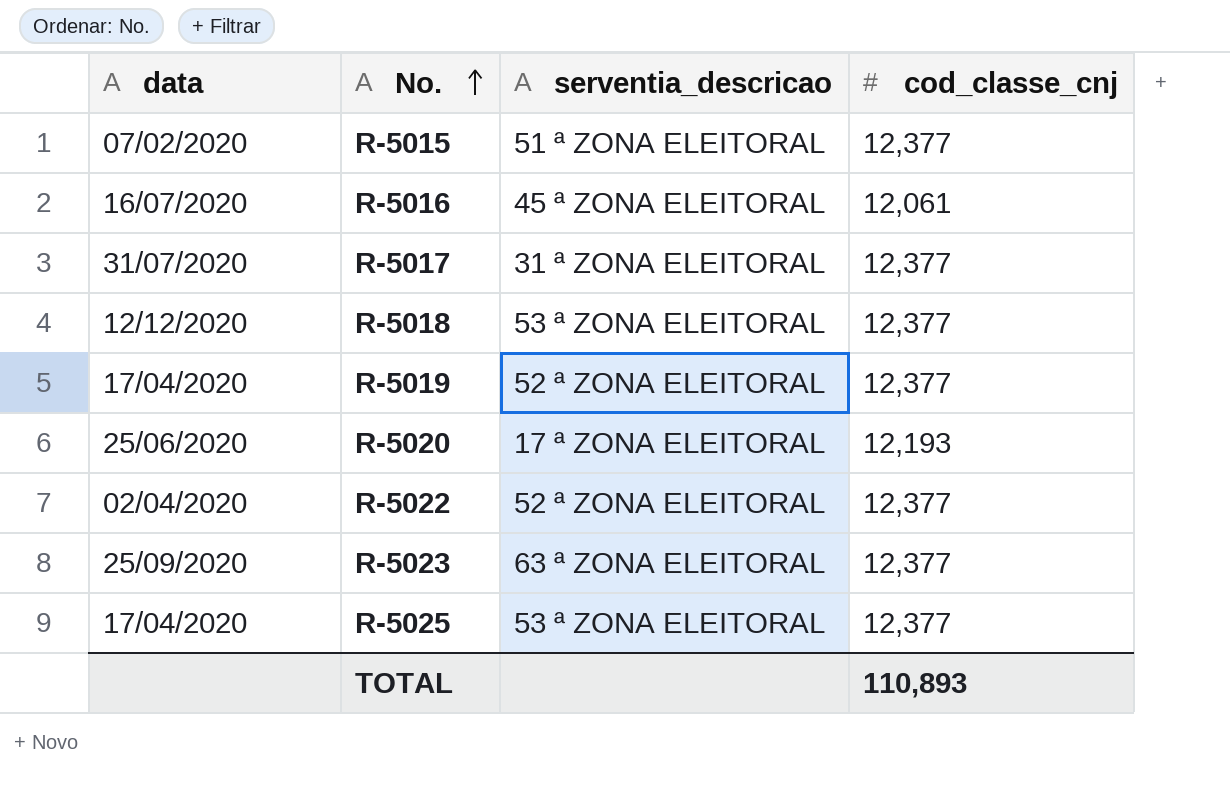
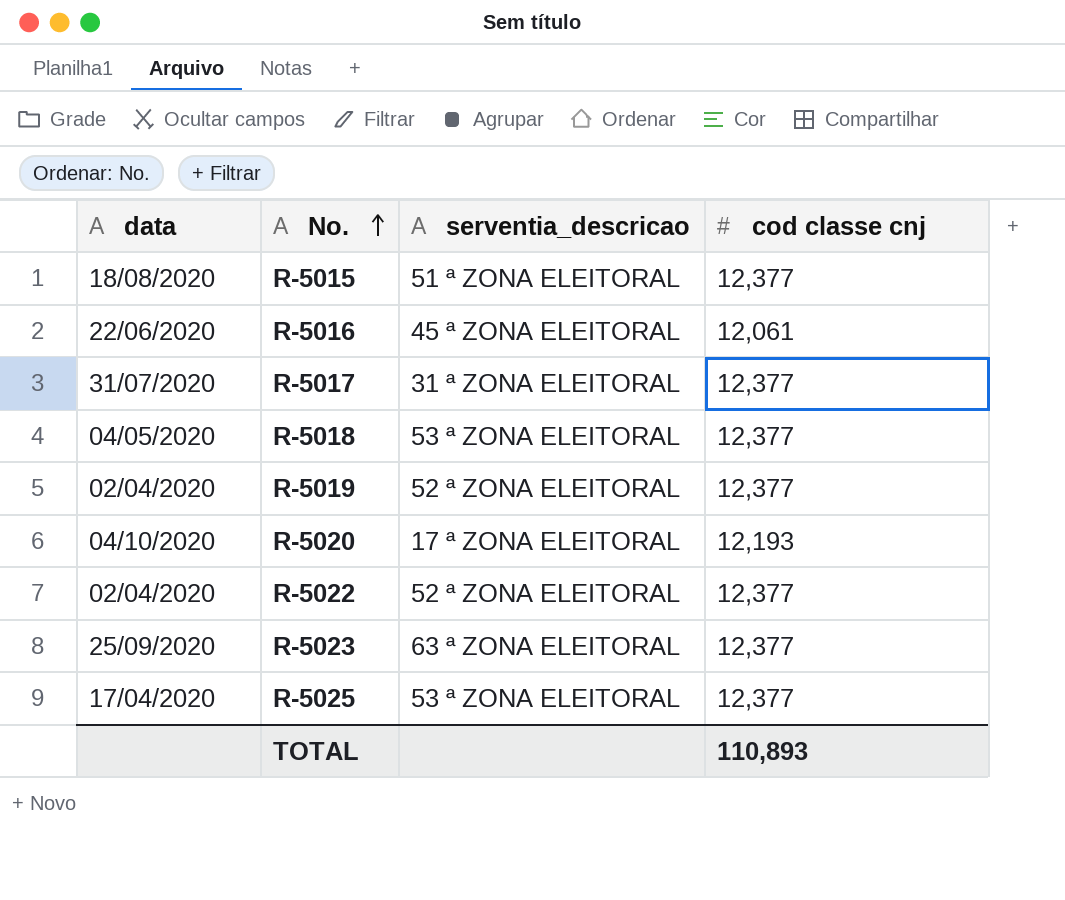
column name: cod_classe_cnj -> cod classe cnj
R-5015 | data: 07/02/2020 -> 18/08/2020
R-5016 | data: 16/07/2020 -> 22/06/2020
R-5018 | data: 12/12/2020 -> 04/05/2020
R-5019 | data: 17/04/2020 -> 02/04/2020
R-5020 | data: 25/06/2020 -> 04/10/2020

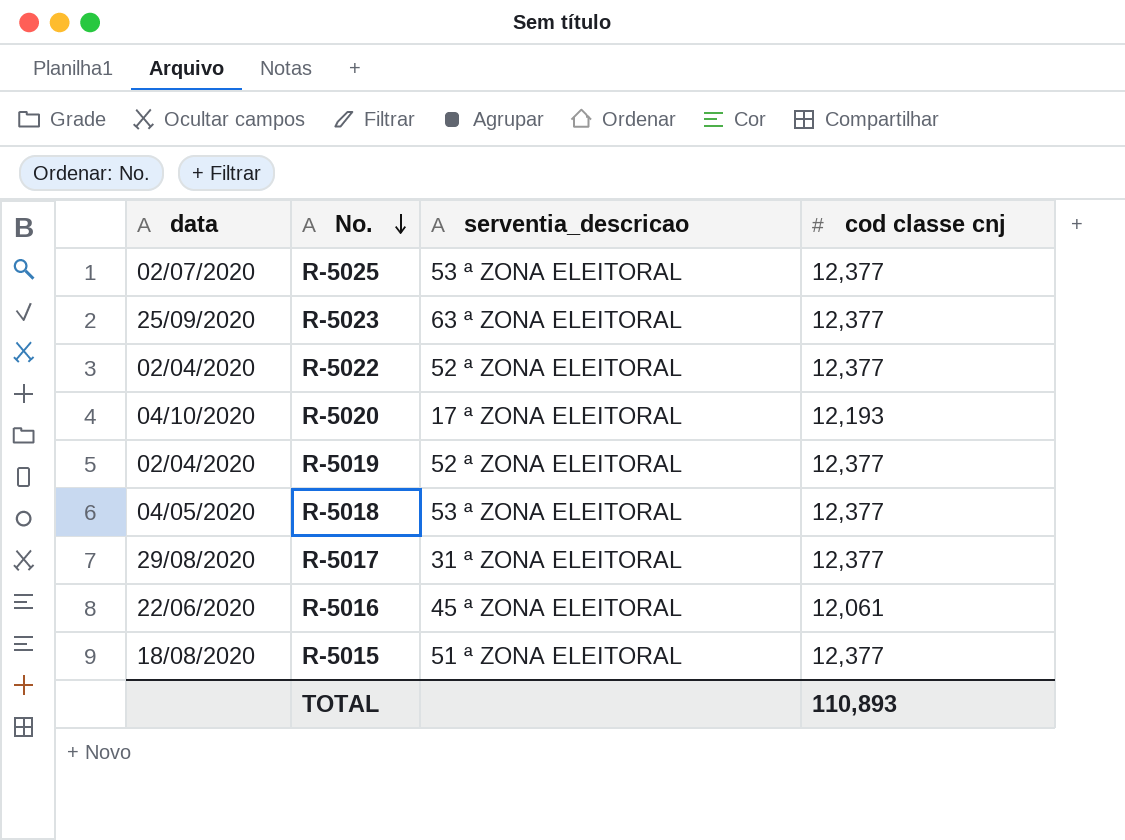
row order: No. ascending -> No. descending
R-5025 | data: 17/04/2020 -> 02/07/2020
R-5017 | data: 31/07/2020 -> 29/08/2020

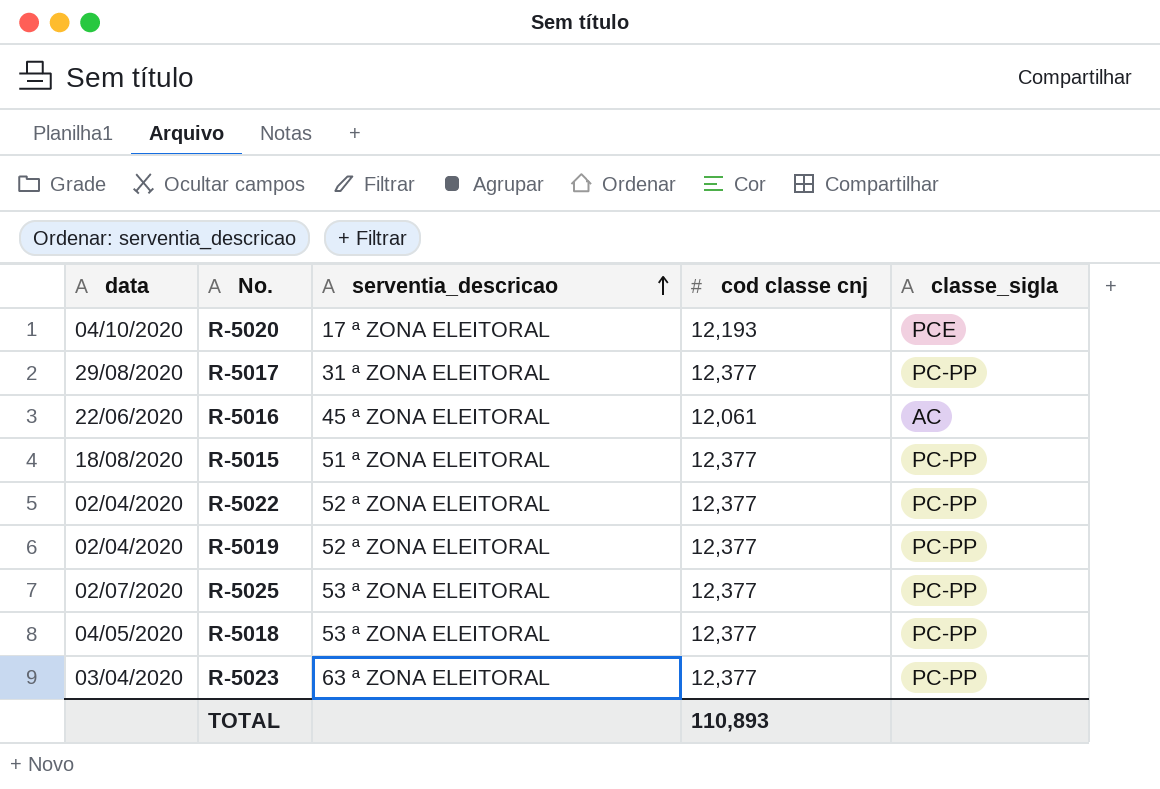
row order: No. descending -> serventia_descricao ascending
column classe_sigla | position: none -> 5
R-5023 | data: 25/09/2020 -> 03/04/2020

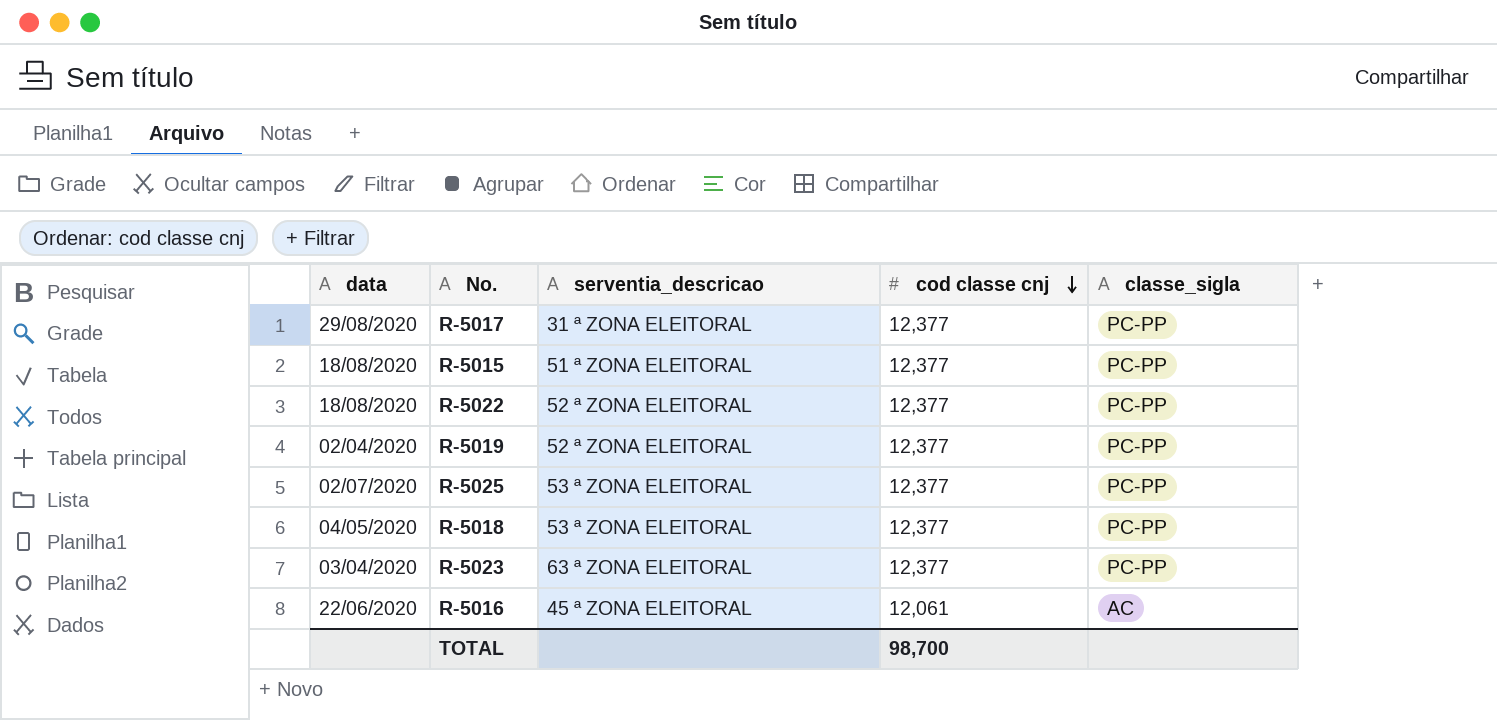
row order: serventia_descricao ascending -> cod classe cnj descending
row R-5020: 04/10/2020 | 17 ª ZONA ELEITORAL | 12,193 | PCE -> none
R-5022 | data: 02/04/2020 -> 18/08/2020
TOTAL | cod classe cnj: 110,893 -> 98,700

